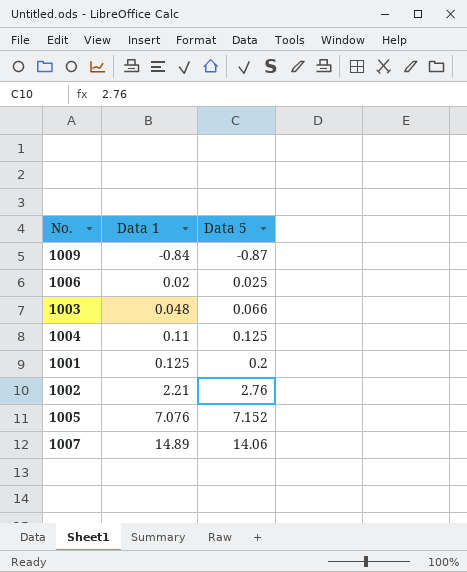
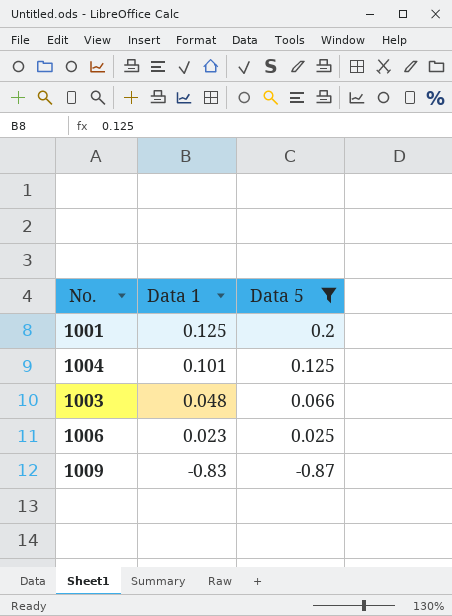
filter: none -> Data 5 <= 0.2
row order: Data 1 ascending -> Data 1 descending
1004 | Data 1: 0.11 -> 0.101
1006 | Data 1: 0.02 -> 0.023
1009 | Data 1: -0.84 -> -0.83

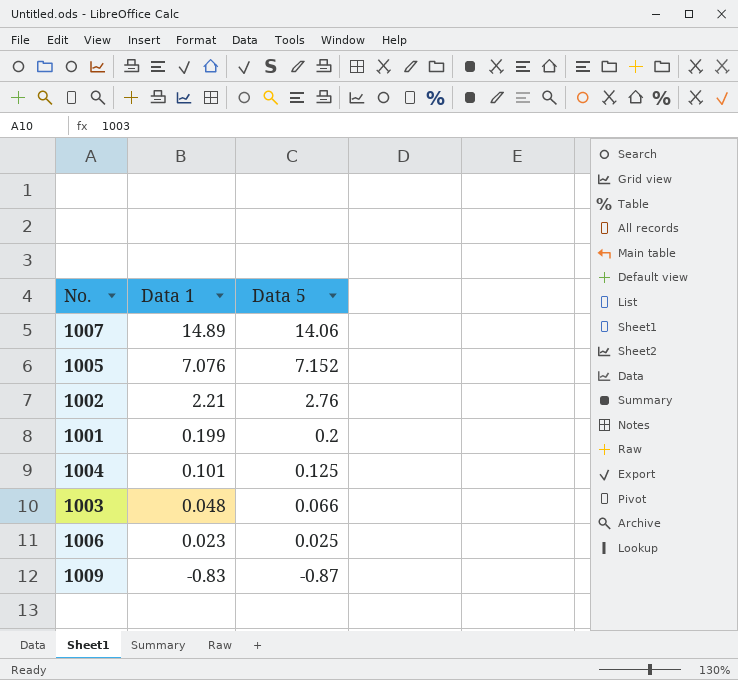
filter: Data 5 <= 0.2 -> none
1001 | Data 1: 0.125 -> 0.199

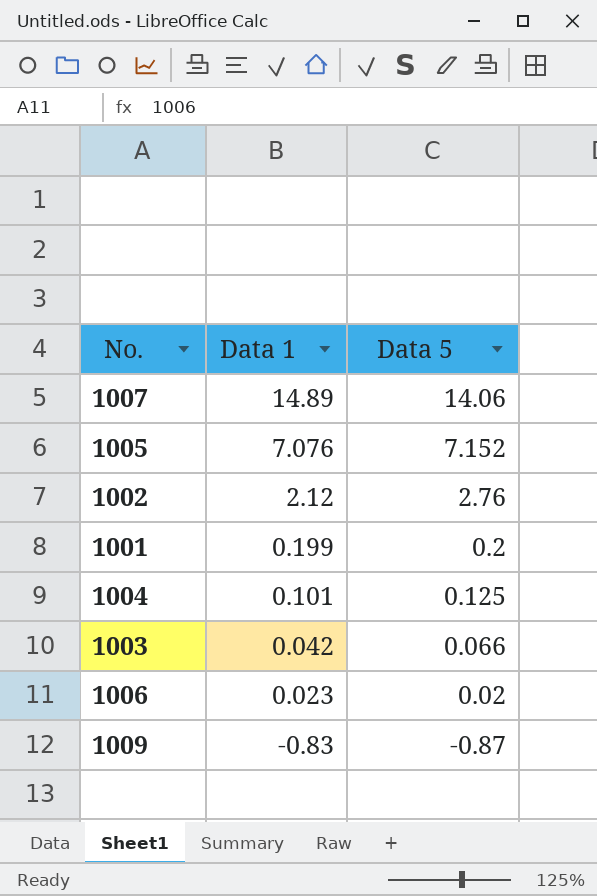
1002 | Data 1: 2.21 -> 2.12
1003 | Data 1: 0.048 -> 0.042
1006 | Data 5: 0.025 -> 0.02

